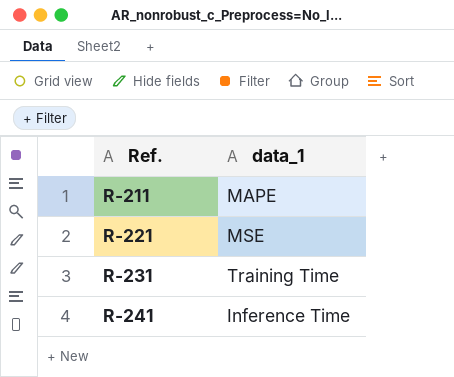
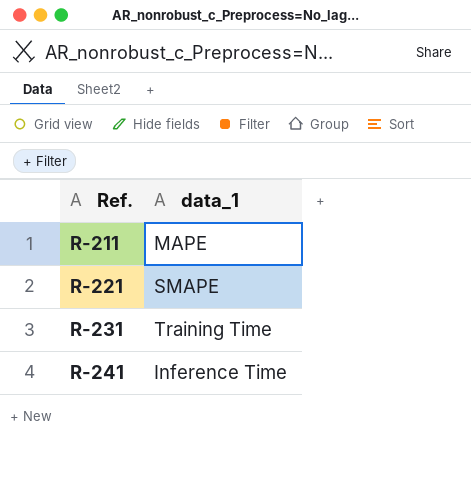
R-221 | data_1: MSE -> SMAPE

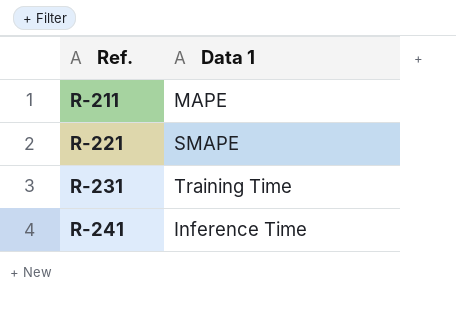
column name: data_1 -> Data 1

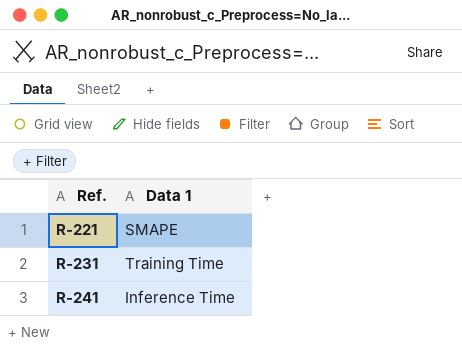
row R-211: MAPE -> none

